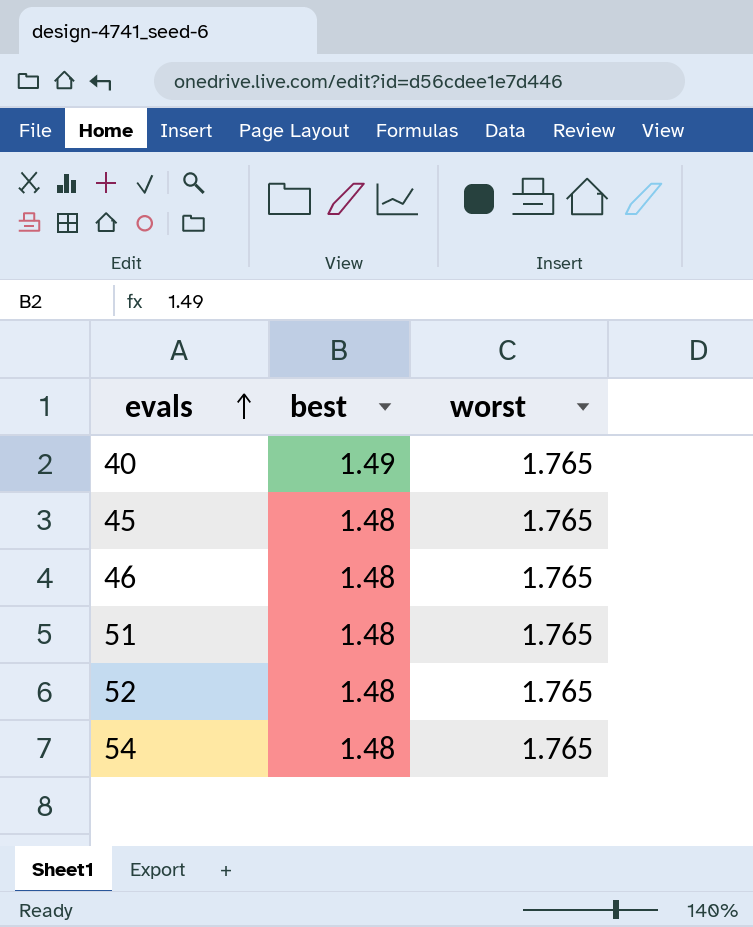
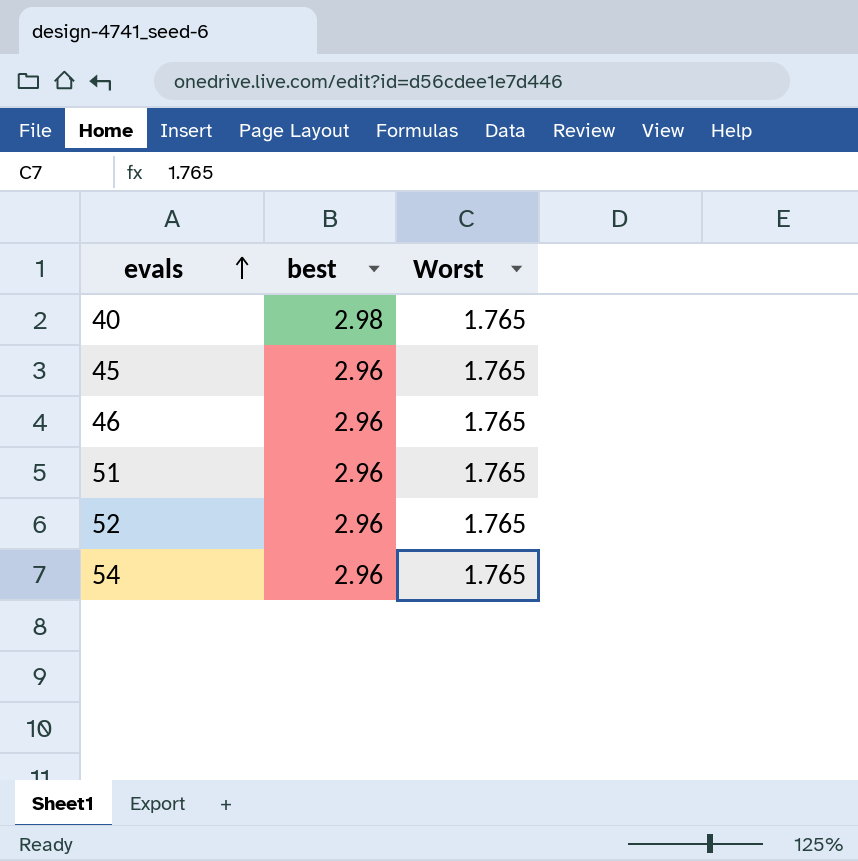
column name: worst -> Worst
40 | best: 1.49 -> 2.98
45 | best: 1.48 -> 2.96
46 | best: 1.48 -> 2.96
51 | best: 1.48 -> 2.96
52 | best: 1.48 -> 2.96
54 | best: 1.48 -> 2.96

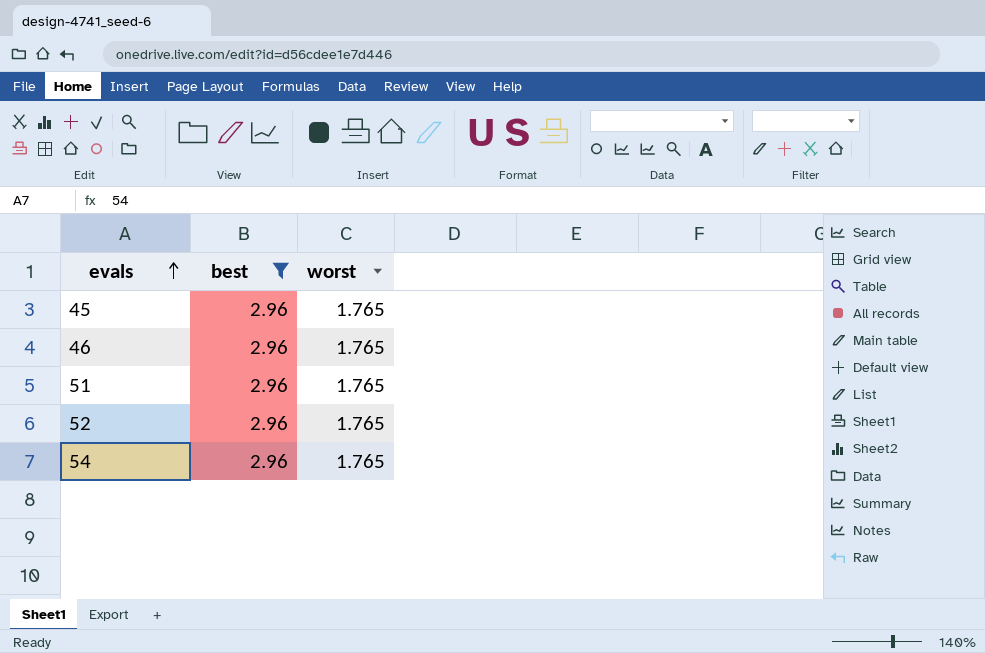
filter: none -> best = 2.96
column name: Worst -> worst

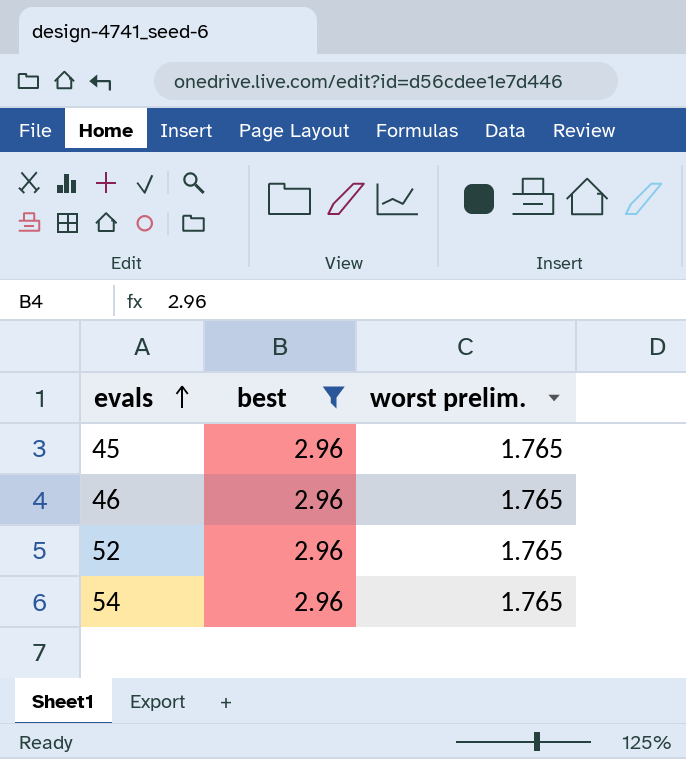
column name: worst -> worst prelim.
row 51: 2.96 | 1.765 -> none

